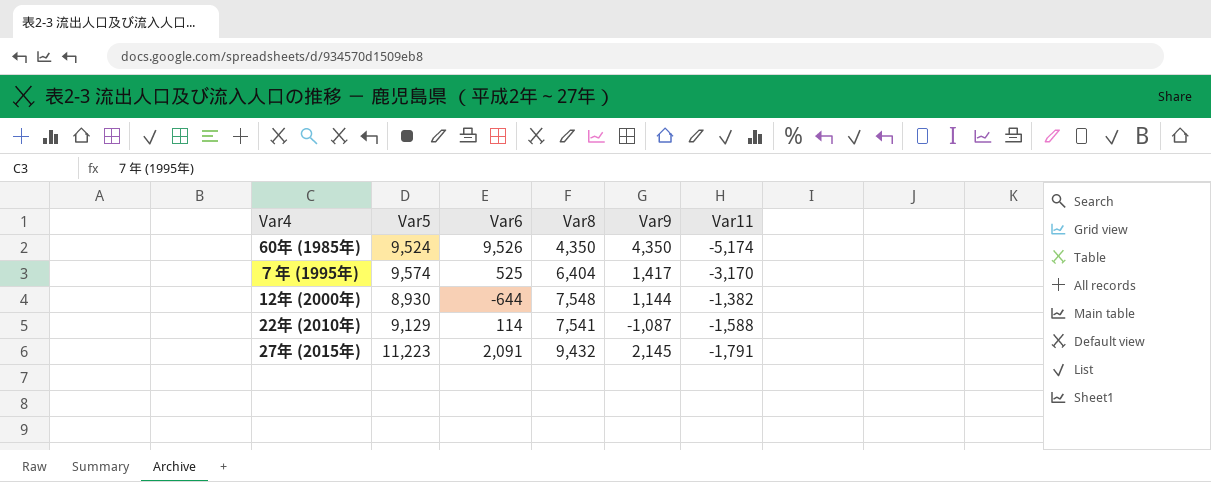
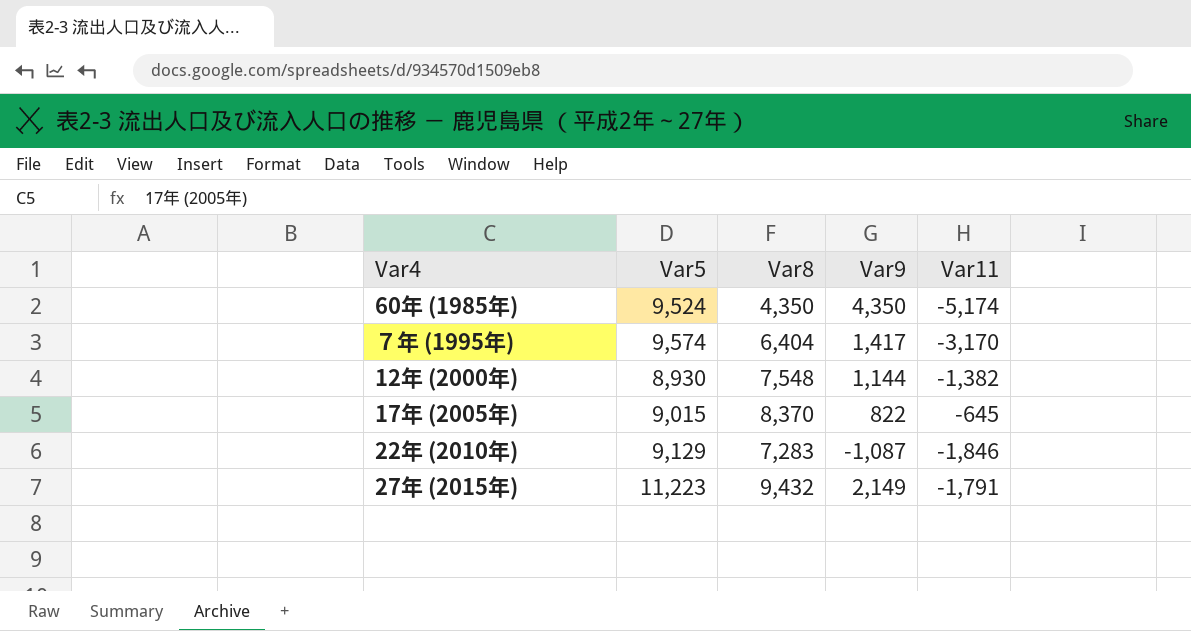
column Var6 | position: 3 -> none
row 17年 (2005年): none -> 9,015 | 8,370 | 822 | -645
22年 (2010年) | Var8: 7,541 -> 7,283
22年 (2010年) | Var11: -1,588 -> -1,846
27年 (2015年) | Var9: 2,145 -> 2,149

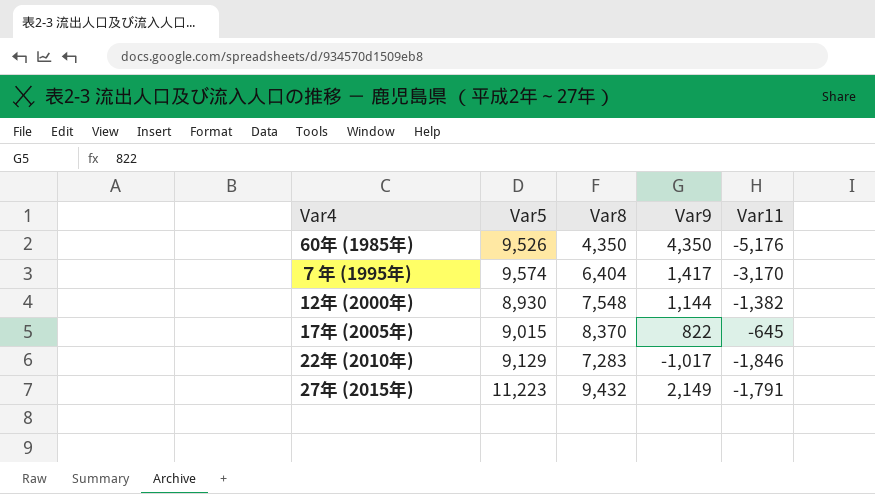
60年 (1985年) | Var5: 9,524 -> 9,526
60年 (1985年) | Var11: -5,174 -> -5,176
22年 (2010年) | Var9: -1,087 -> -1,017

